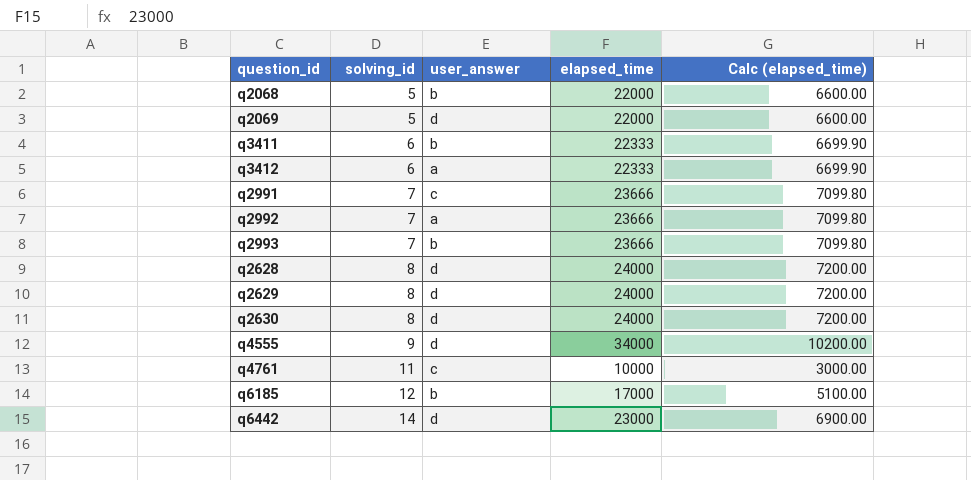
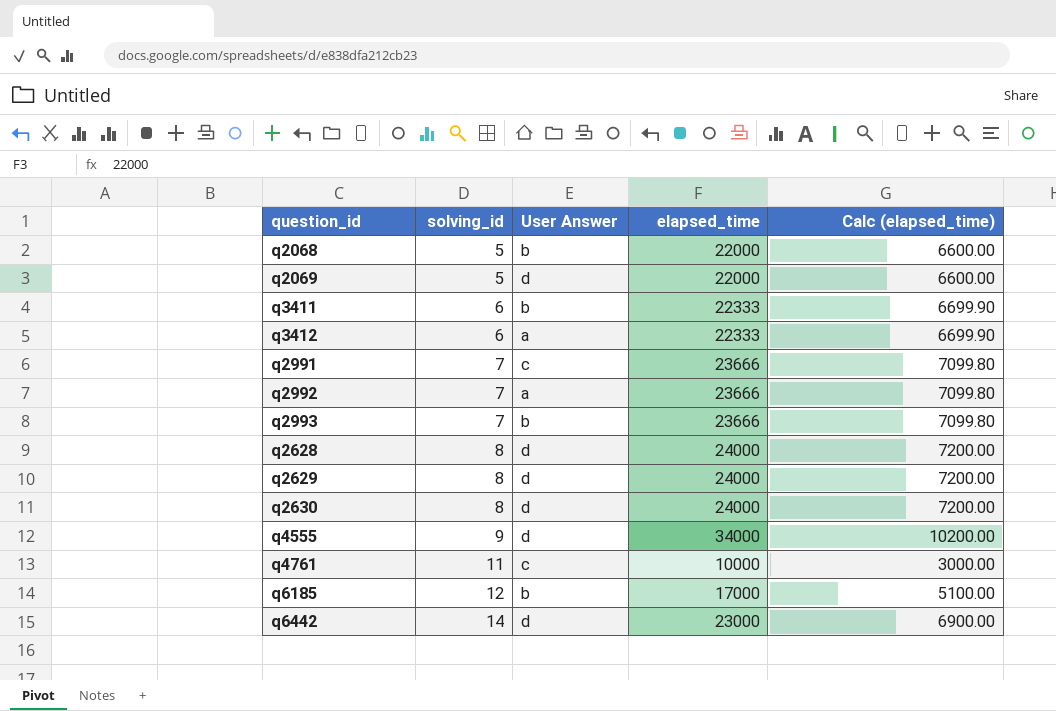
column name: user_answer -> User Answer

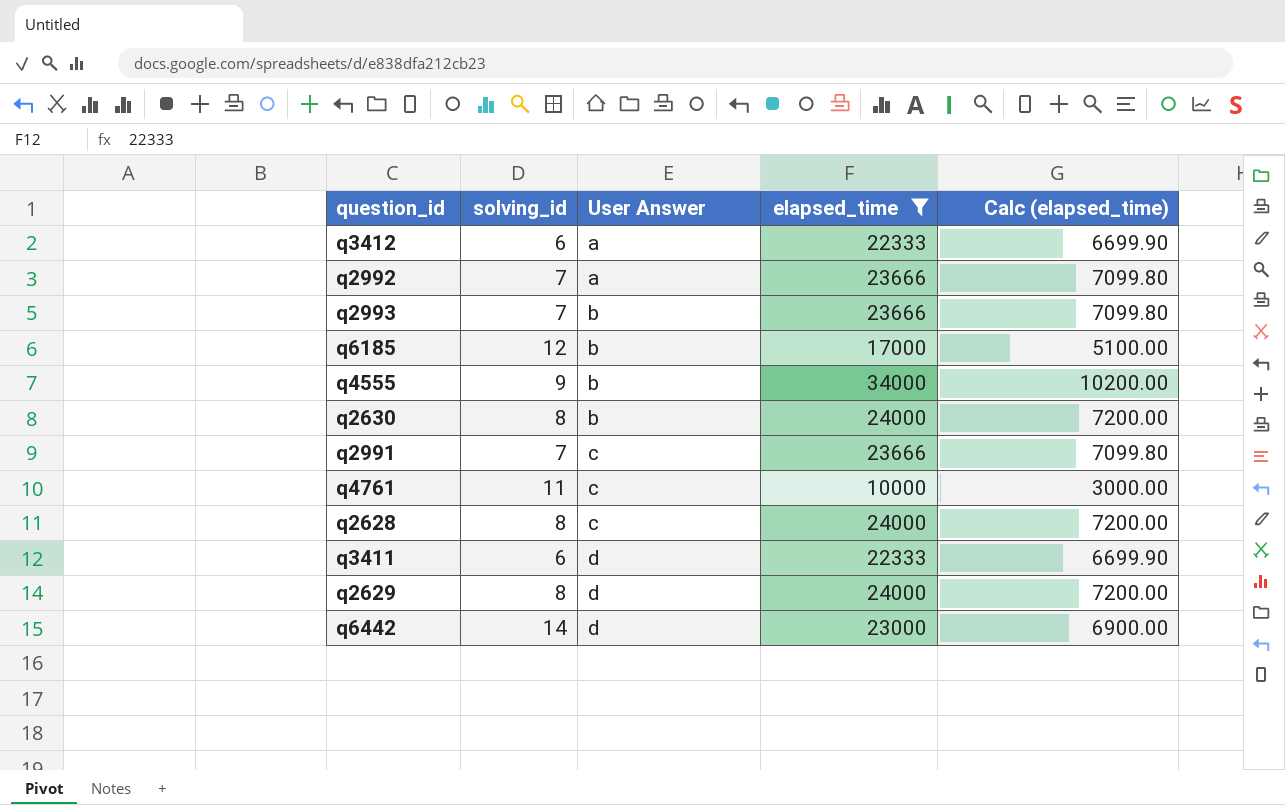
filter: none -> elapsed_time != 22000
row order: solving_id ascending -> User Answer ascending
q4555 | User Answer: d -> b
q2630 | User Answer: d -> b
q2628 | User Answer: d -> c
q3411 | User Answer: b -> d

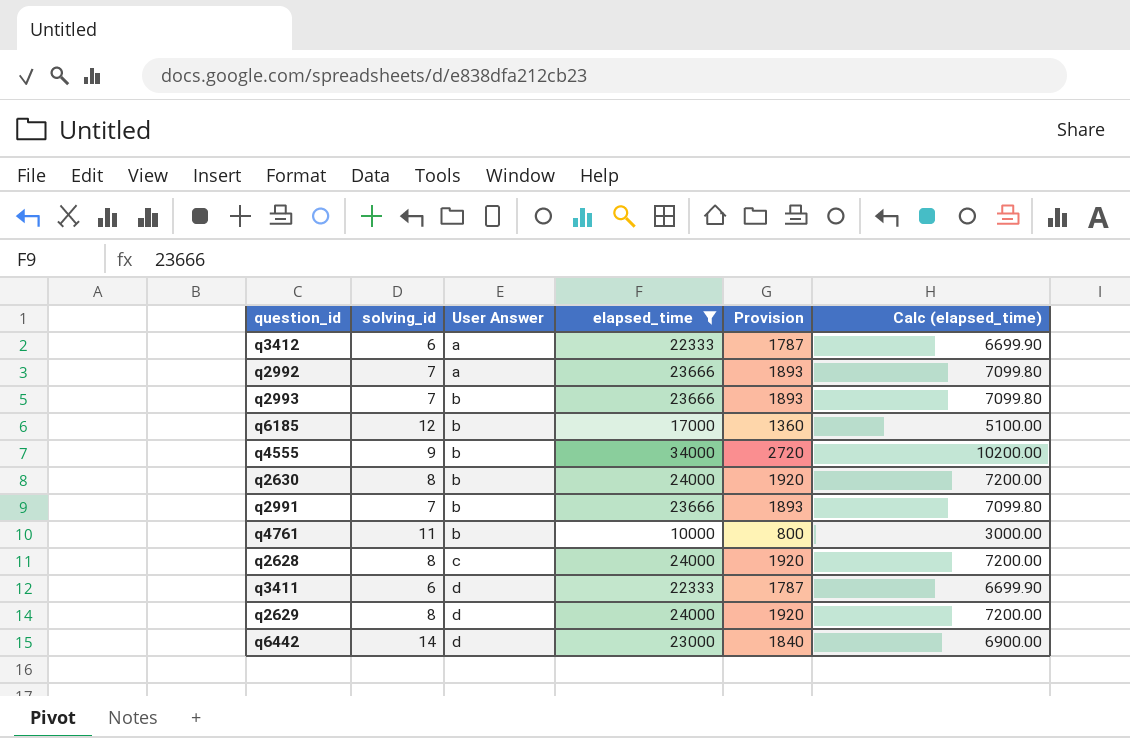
column Provision | formula: none -> [elapsed_time] * 0.08
q2991 | User Answer: c -> b
q4761 | User Answer: c -> b

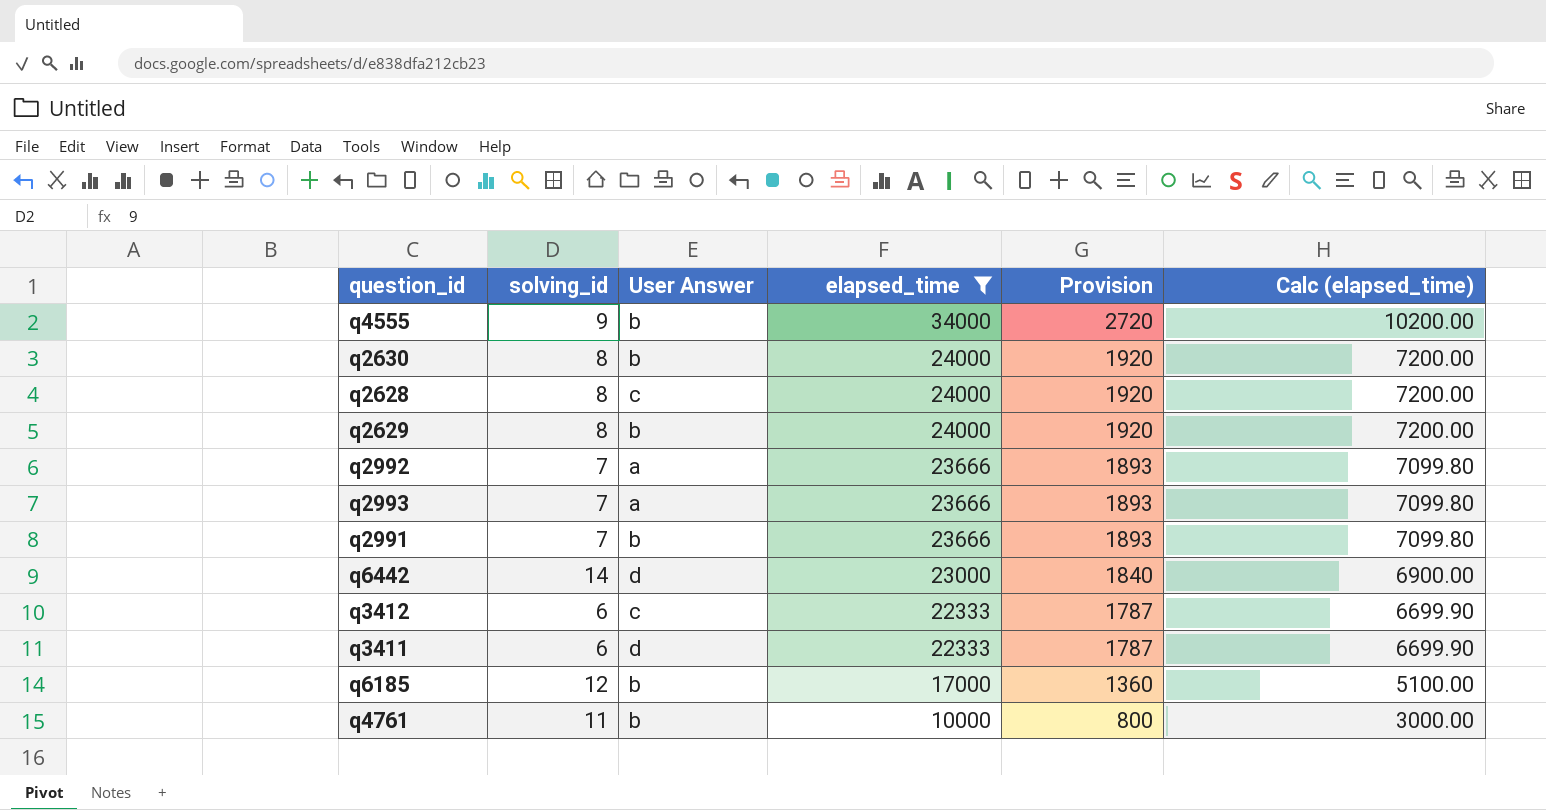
row order: User Answer ascending -> elapsed_time descending
q2629 | User Answer: d -> b
q2993 | User Answer: b -> a
q3412 | User Answer: a -> c

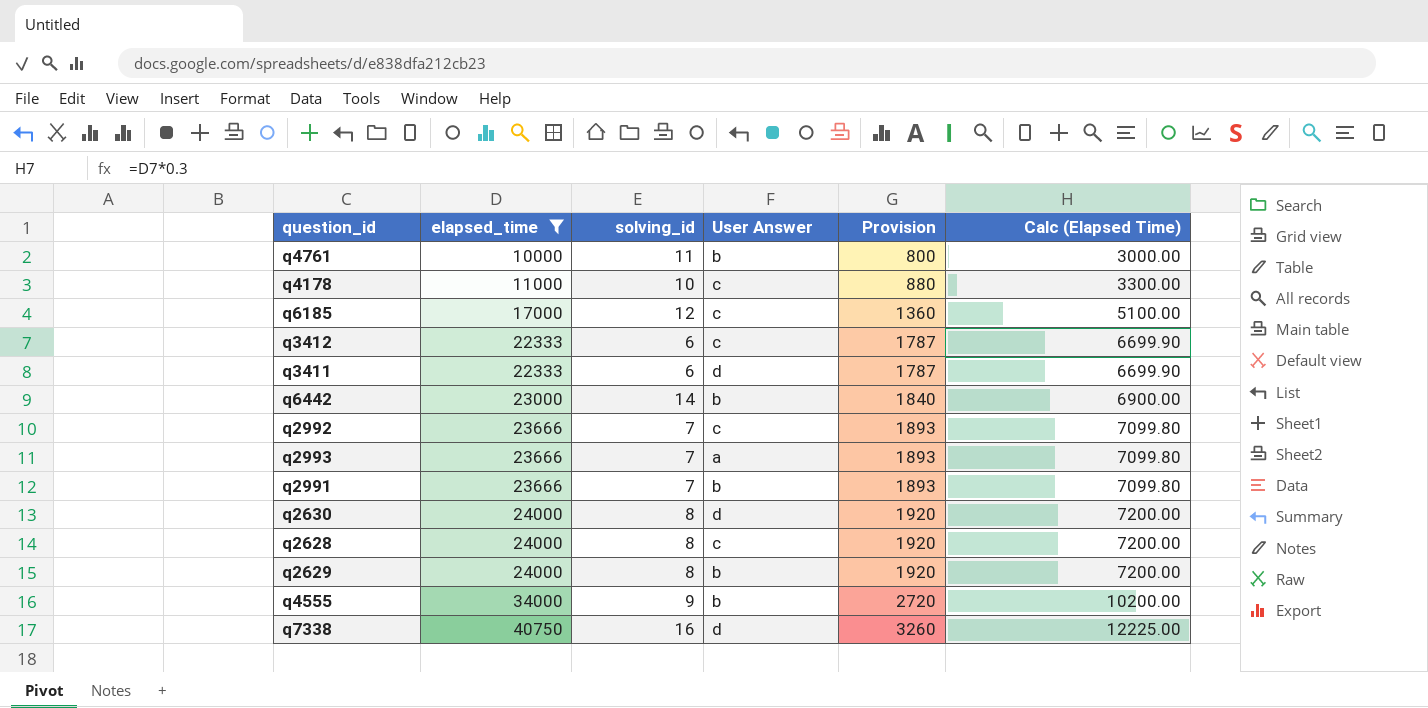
row order: elapsed_time descending -> elapsed_time ascending
column elapsed_time | position: 4 -> 2
column name: Calc (elapsed_time) -> Calc (Elapsed Time)
row q4178: none -> 11000 | 10 | c | 880 | 3300.00
q6185 | User Answer: b -> c
q6442 | User Answer: d -> b
q2992 | User Answer: a -> c
q2630 | User Answer: b -> d
row q7338: none -> 40750 | 16 | d | 3260 | 12225.00

